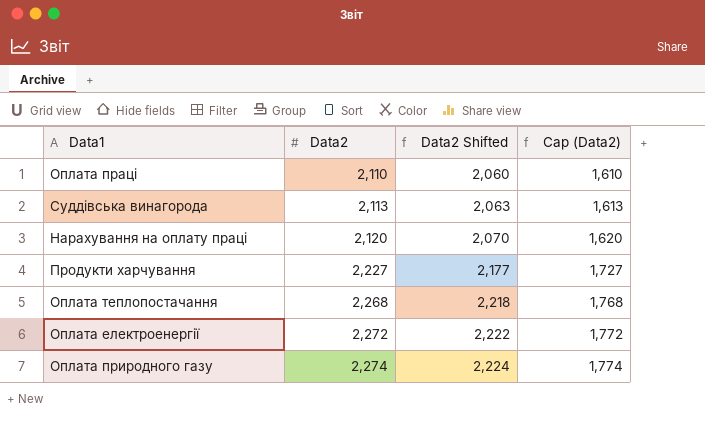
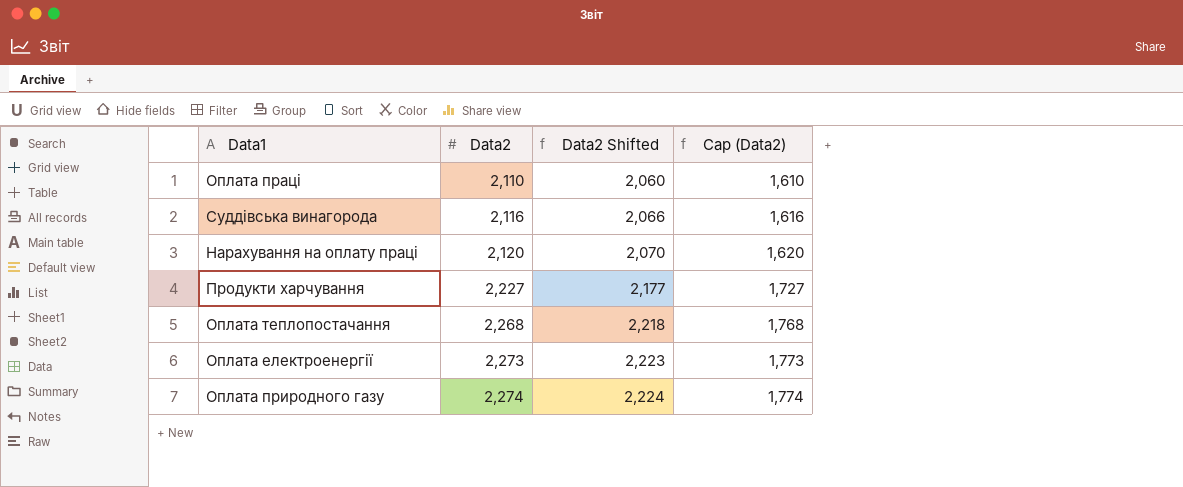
Суддівська винагорода | Data2: 2,113 -> 2,116
Суддівська винагорода | Data2 Shifted: 2,063 -> 2,066
Суддівська винагорода | Cap (Data2): 1,613 -> 1,616
Оплата електроенергії | Data2: 2,272 -> 2,273
Оплата електроенергії | Data2 Shifted: 2,222 -> 2,223
Оплата електроенергії | Cap (Data2): 1,772 -> 1,773

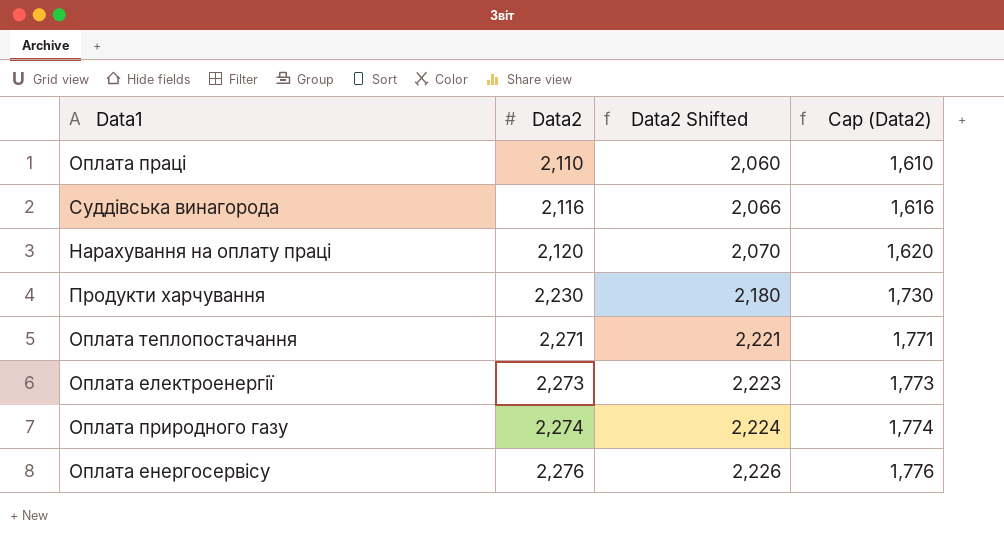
Продукти харчування | Data2: 2,227 -> 2,230
Продукти харчування | Data2 Shifted: 2,177 -> 2,180
Продукти харчування | Cap (Data2): 1,727 -> 1,730
Оплата теплопостачання | Data2: 2,268 -> 2,271
Оплата теплопостачання | Data2 Shifted: 2,218 -> 2,221
Оплата теплопостачання | Cap (Data2): 1,768 -> 1,771
row Оплата енергосервісу: none -> 2,276 | 2,226 | 1,776

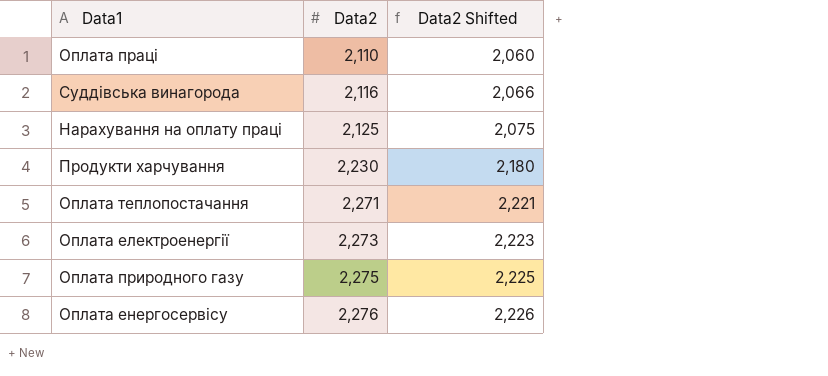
column Cap (Data2) | formula: [Data2] - 500 -> none
Нарахування на оплату праці | Data2: 2,120 -> 2,125
Нарахування на оплату праці | Data2 Shifted: 2,070 -> 2,075
Оплата природного газу | Data2: 2,274 -> 2,275
Оплата природного газу | Data2 Shifted: 2,224 -> 2,225

